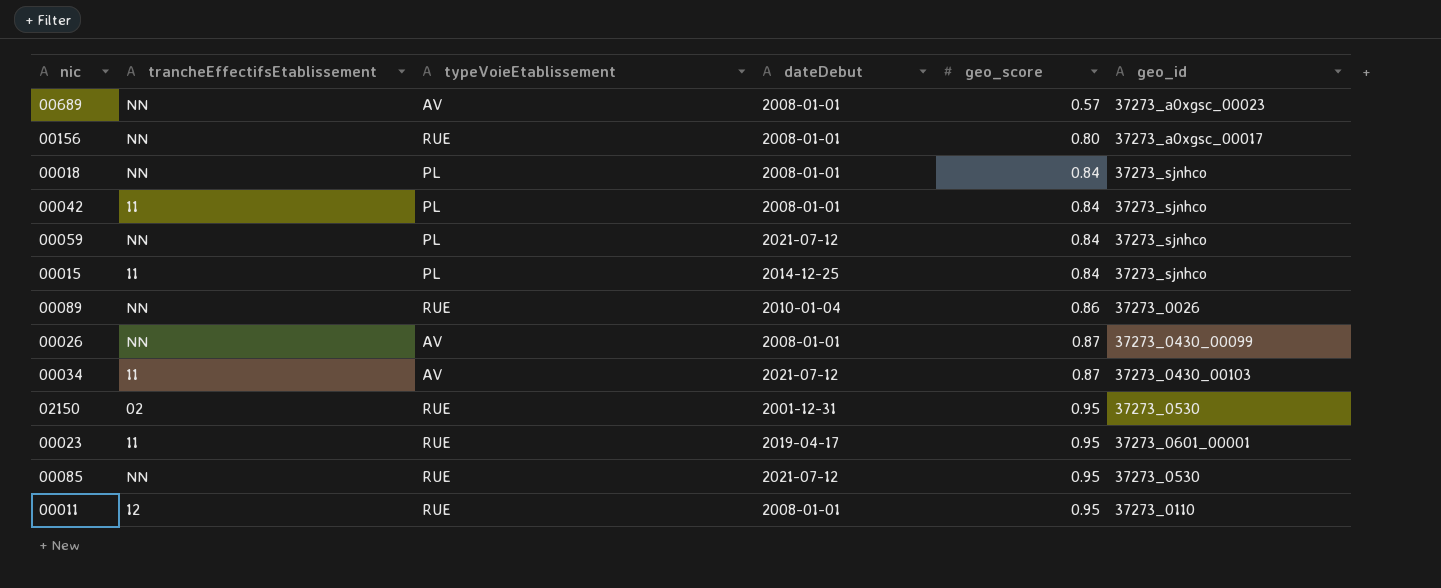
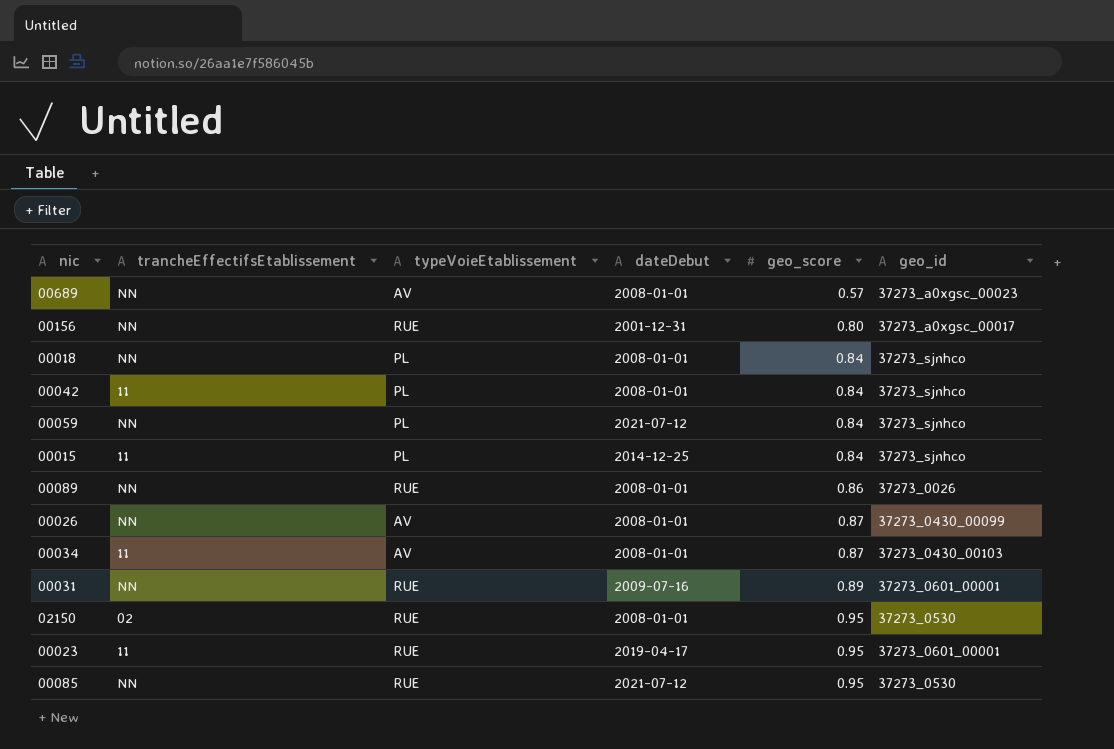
row 00011: 12 | RUE | 2008-01-01 | 0.95 | 37273_0110 -> none
00156 | dateDebut: 2008-01-01 -> 2001-12-31
00089 | dateDebut: 2010-01-04 -> 2008-01-01
00034 | dateDebut: 2021-07-12 -> 2008-01-01
row 00031: none -> NN | RUE | 2009-07-16 | 0.89 | 37273_0601_00001
02150 | dateDebut: 2001-12-31 -> 2008-01-01

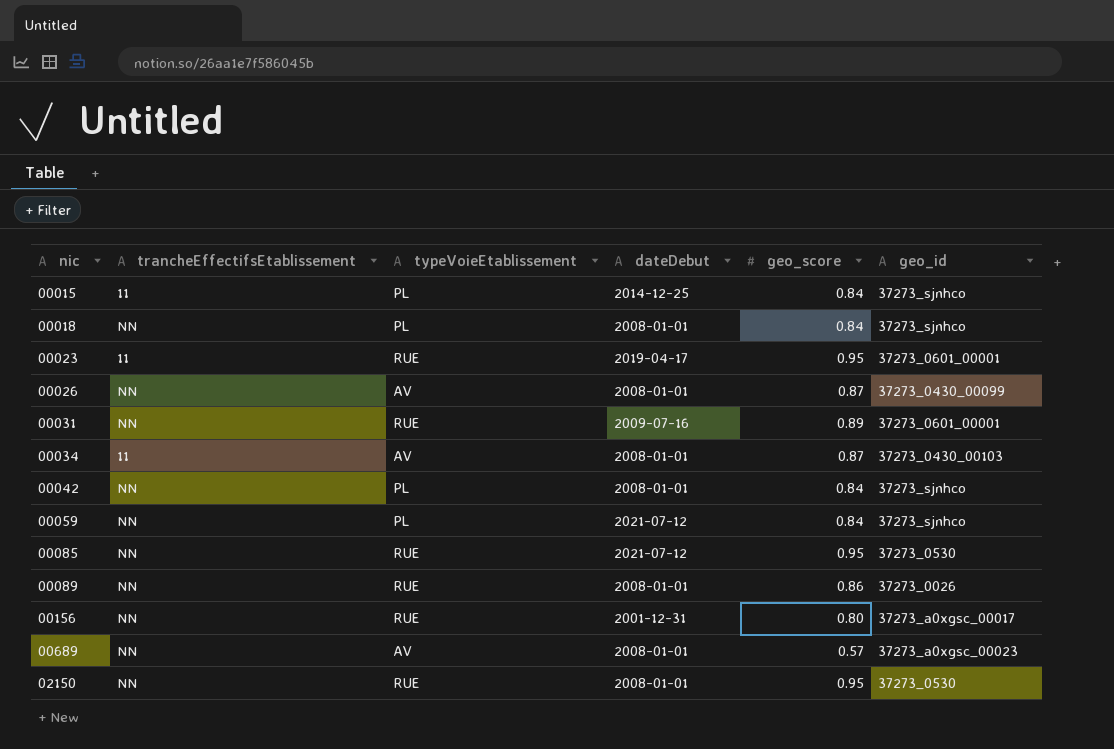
row order: geo_score ascending -> nic ascending
00042 | trancheEffectifsEtablissement: 11 -> NN
02150 | trancheEffectifsEtablissement: 02 -> NN

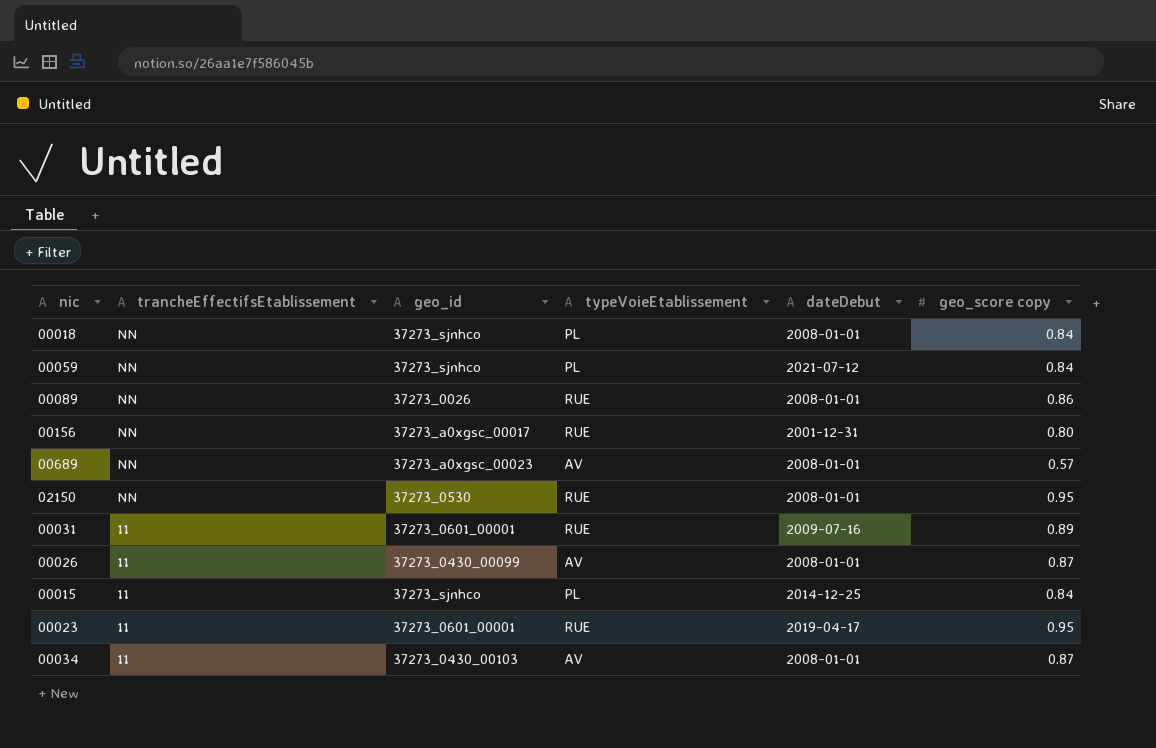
row order: nic ascending -> trancheEffectifsEtablissement descending
column geo_id | position: 6 -> 3
column name: geo_score -> geo_score copy
row 00042: NN | PL | 2008-01-01 | 0.84 | 37273_sjnhco -> none
row 00085: NN | RUE | 2021-07-12 | 0.95 | 37273_0530 -> none
00031 | trancheEffectifsEtablissement: NN -> 11
00026 | trancheEffectifsEtablissement: NN -> 11

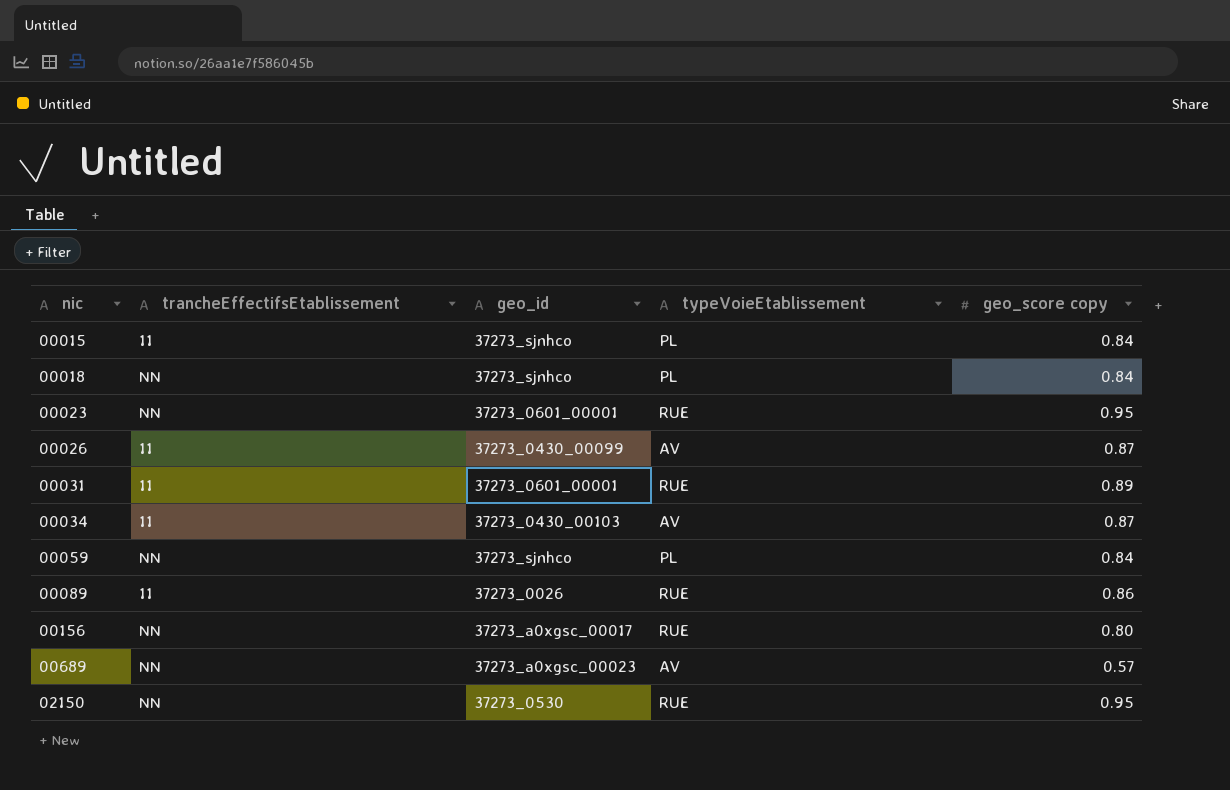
row order: trancheEffectifsEtablissement descending -> nic ascending
column dateDebut | position: 5 -> none
00023 | trancheEffectifsEtablissement: 11 -> NN
00089 | trancheEffectifsEtablissement: NN -> 11

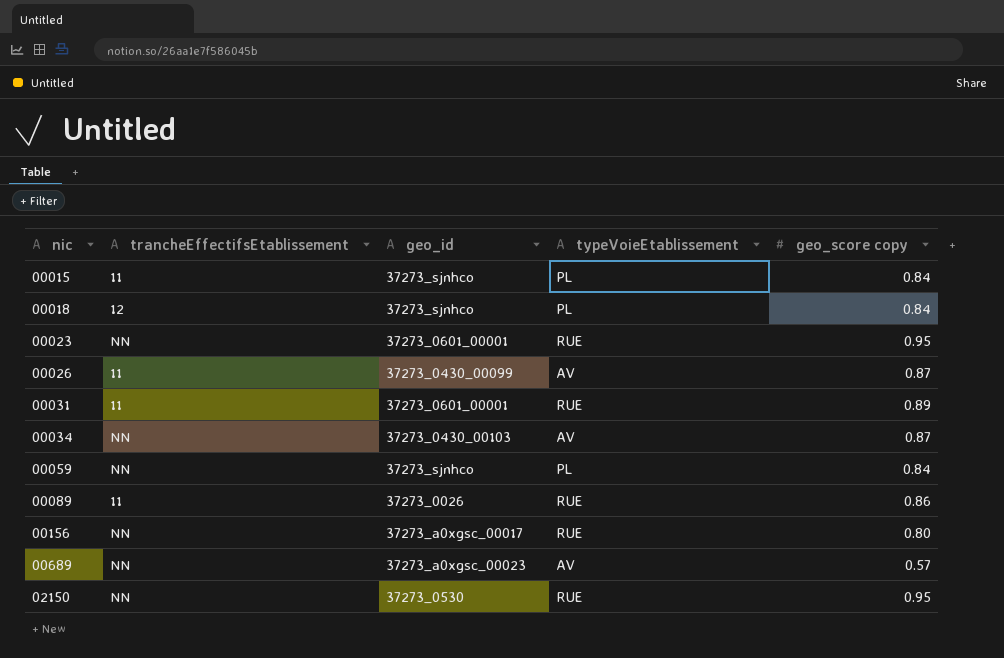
00018 | trancheEffectifsEtablissement: NN -> 12
00034 | trancheEffectifsEtablissement: 11 -> NN

